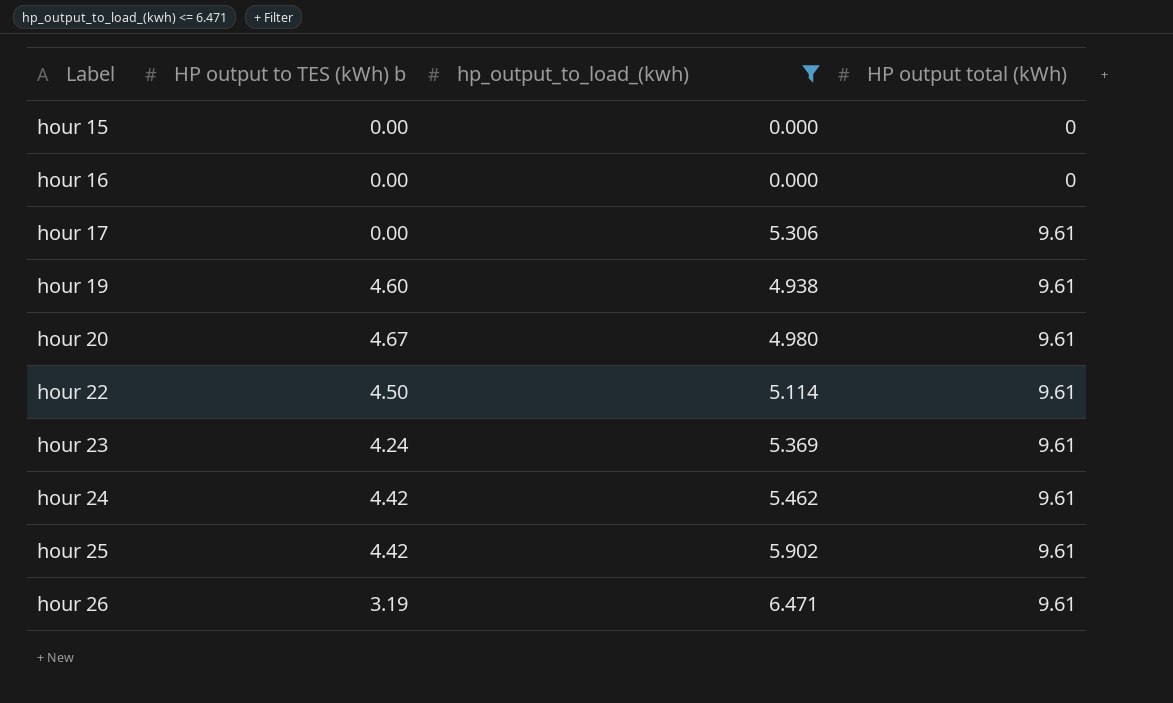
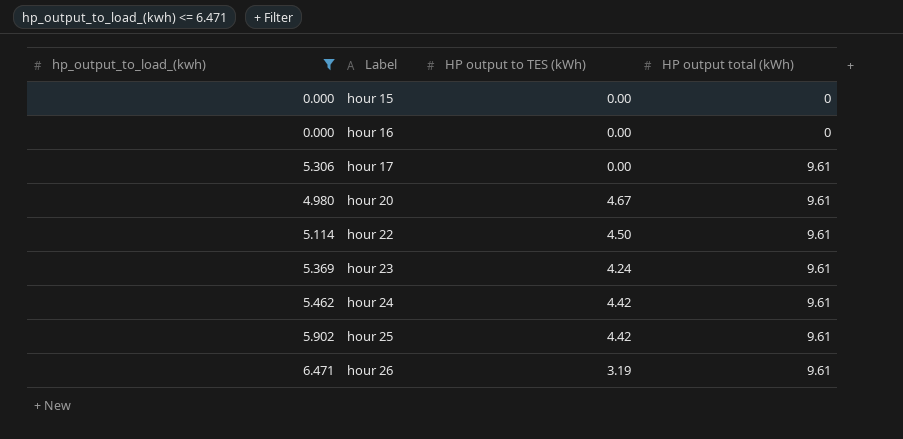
column hp_output_to_load_(kwh) | position: 3 -> 1
column name: HP output to TES (kWh) b -> HP output to TES (kWh)
row hour 19: 4.60 | 4.938 | 9.61 -> none

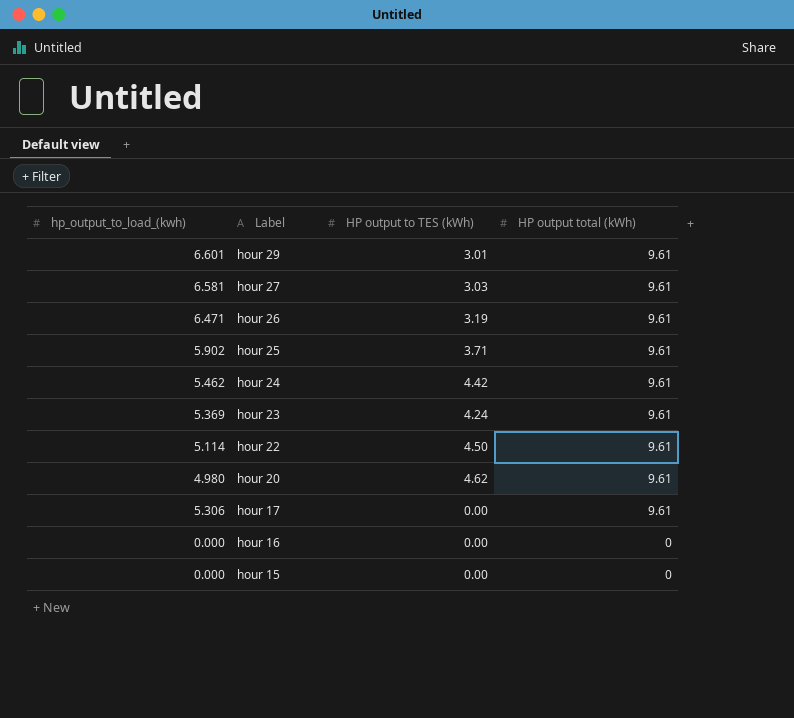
filter: hp_output_to_load_(kwh) <= 6.471 -> none
row order: Label ascending -> Label descending
hour 25 | HP output to TES (kWh): 4.42 -> 3.71
hour 20 | HP output to TES (kWh): 4.67 -> 4.62

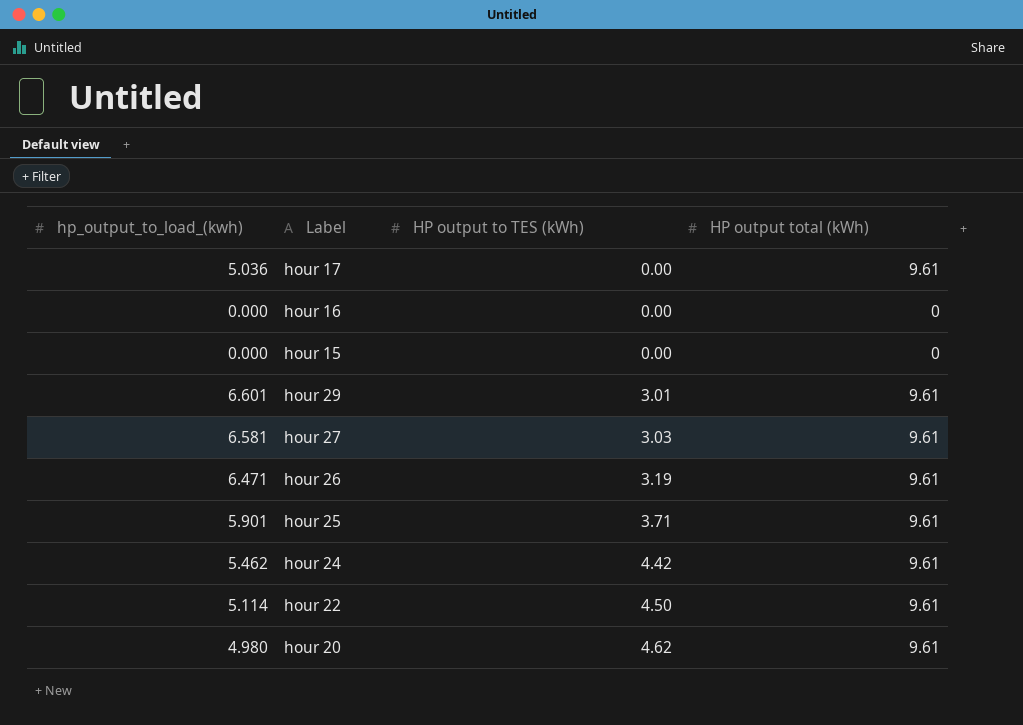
row order: Label descending -> HP output to TES (kWh) ascending
row hour 23: 5.369 | 4.24 | 9.61 -> none
hour 17 | hp_output_to_load_(kwh): 5.306 -> 5.036
hour 25 | hp_output_to_load_(kwh): 5.902 -> 5.901

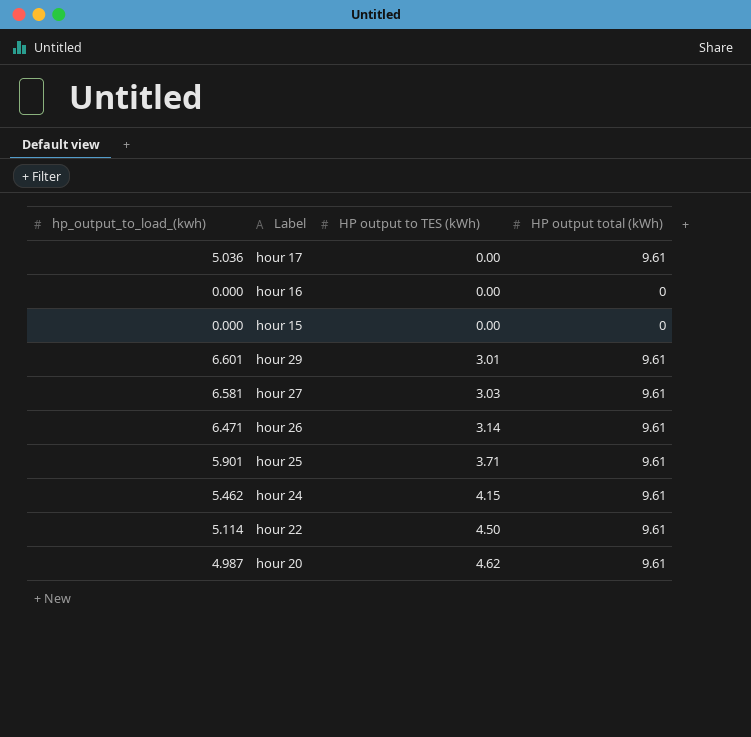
hour 26 | HP output to TES (kWh): 3.19 -> 3.14
hour 24 | HP output to TES (kWh): 4.42 -> 4.15
hour 20 | hp_output_to_load_(kwh): 4.980 -> 4.987

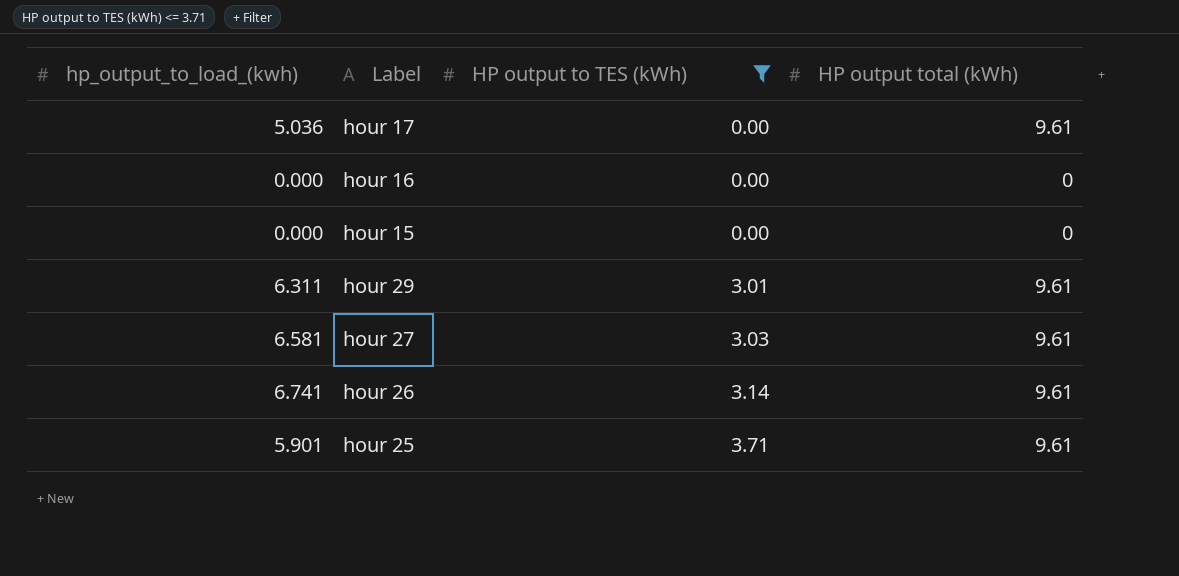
filter: none -> HP output to TES (kWh) <= 3.71
hour 29 | hp_output_to_load_(kwh): 6.601 -> 6.311
hour 26 | hp_output_to_load_(kwh): 6.471 -> 6.741

